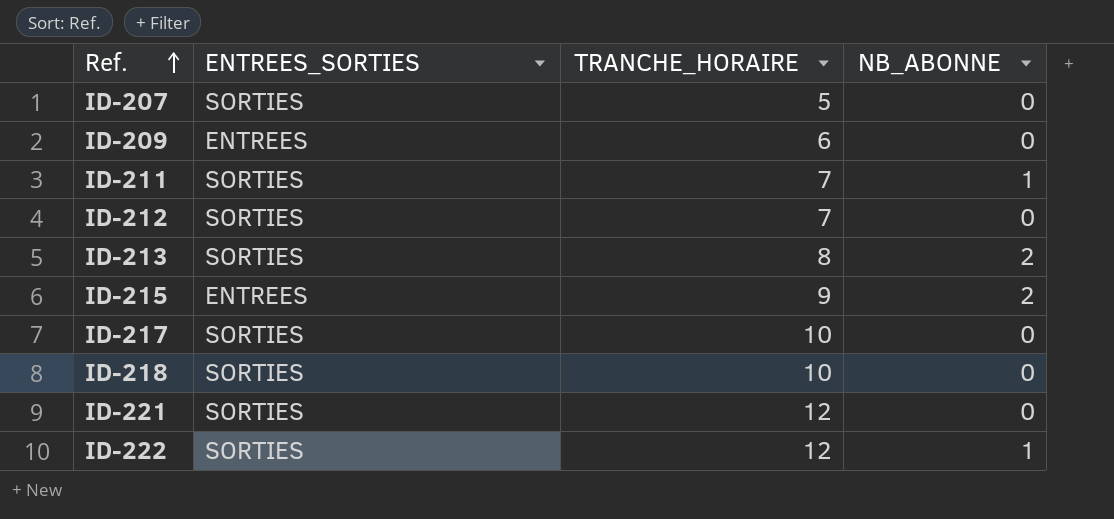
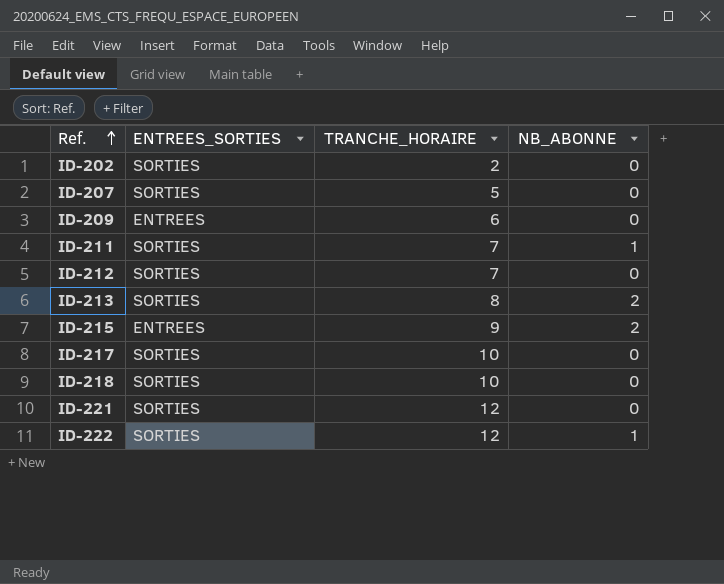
row ID-202: none -> SORTIES | 2 | 0

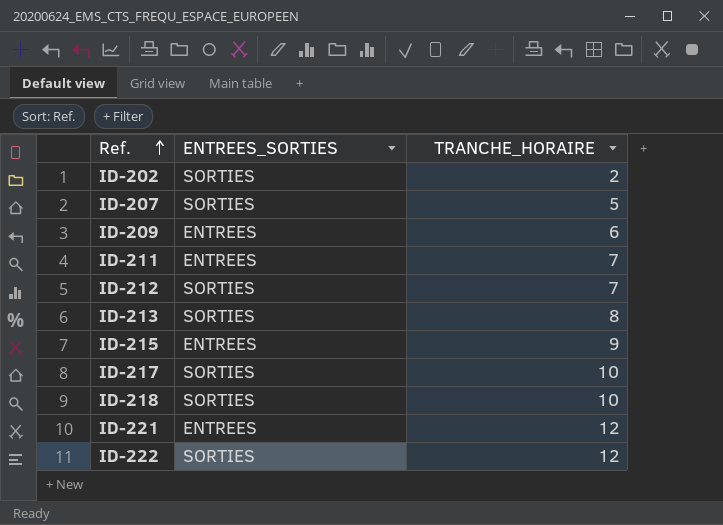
column NB_ABONNE | position: 4 -> none
ID-211 | ENTREES_SORTIES: SORTIES -> ENTREES
ID-221 | ENTREES_SORTIES: SORTIES -> ENTREES

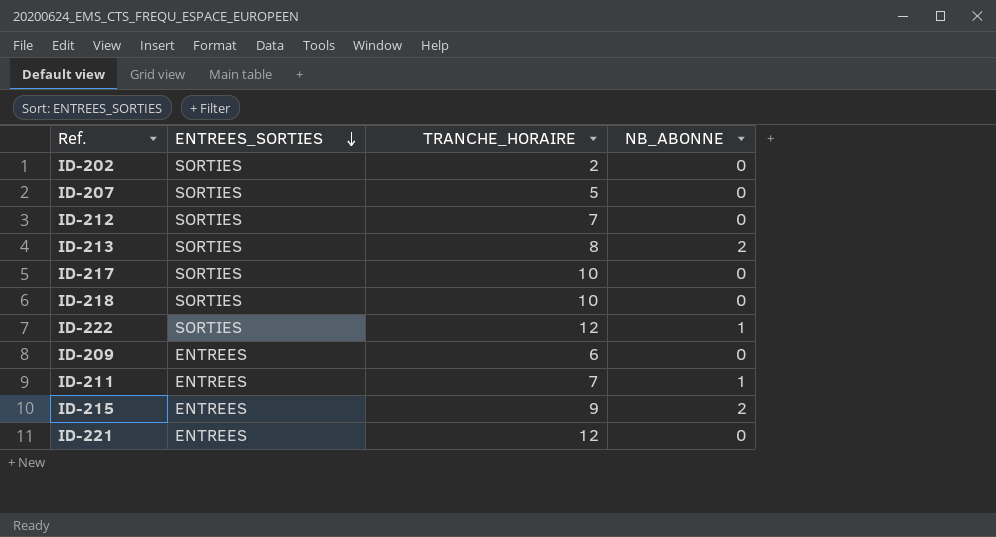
row order: Ref. ascending -> ENTREES_SORTIES descending
column NB_ABONNE | position: none -> 4

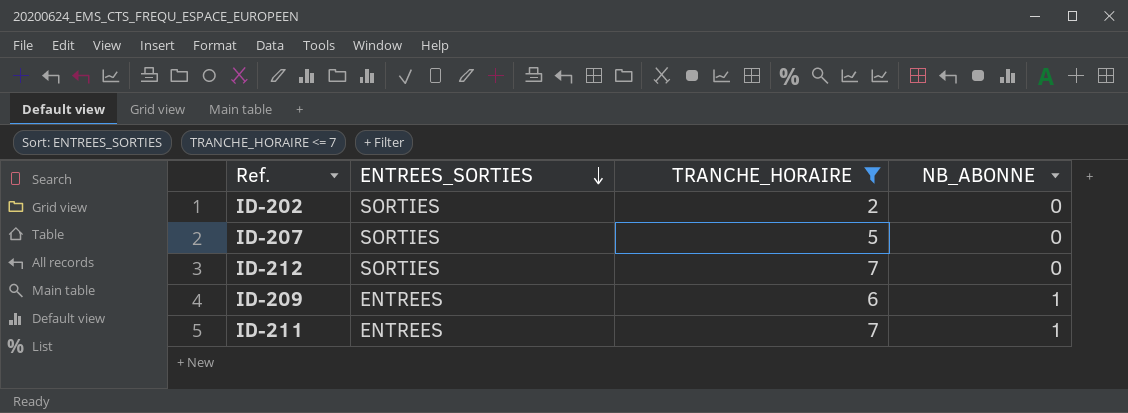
filter: none -> TRANCHE_HORAIRE <= 7
ID-209 | NB_ABONNE: 0 -> 1

